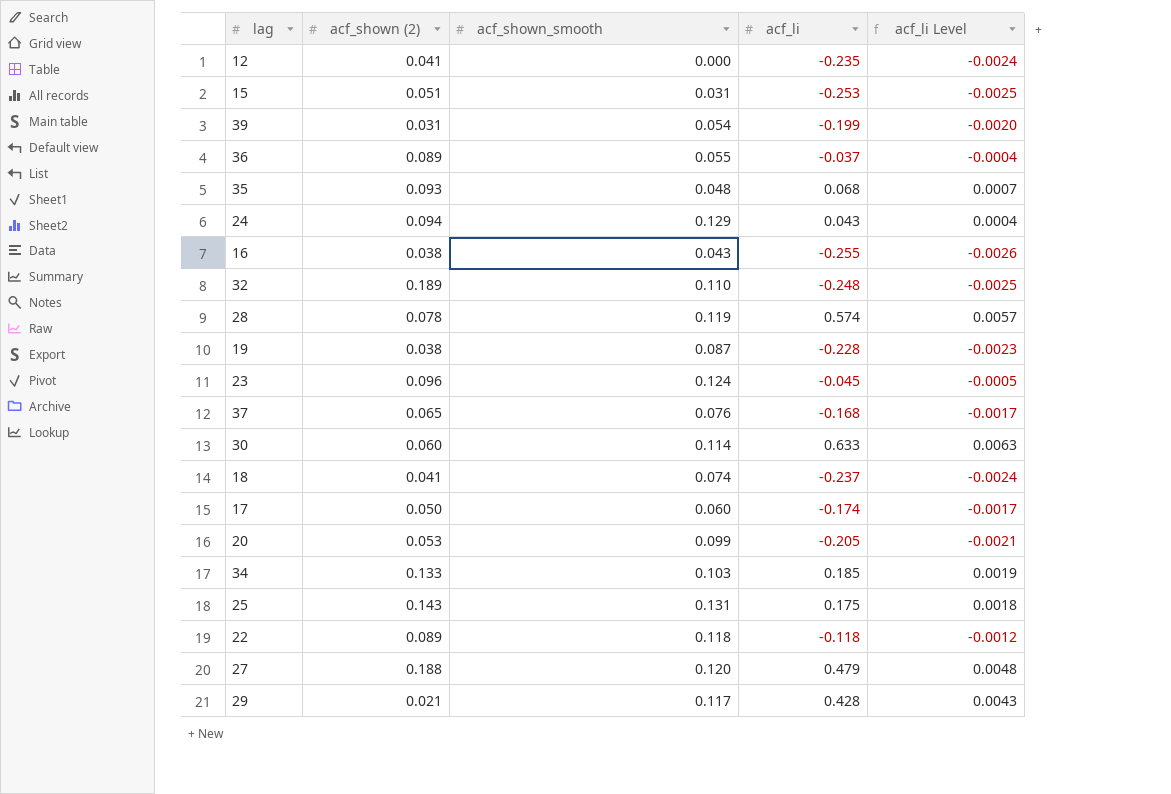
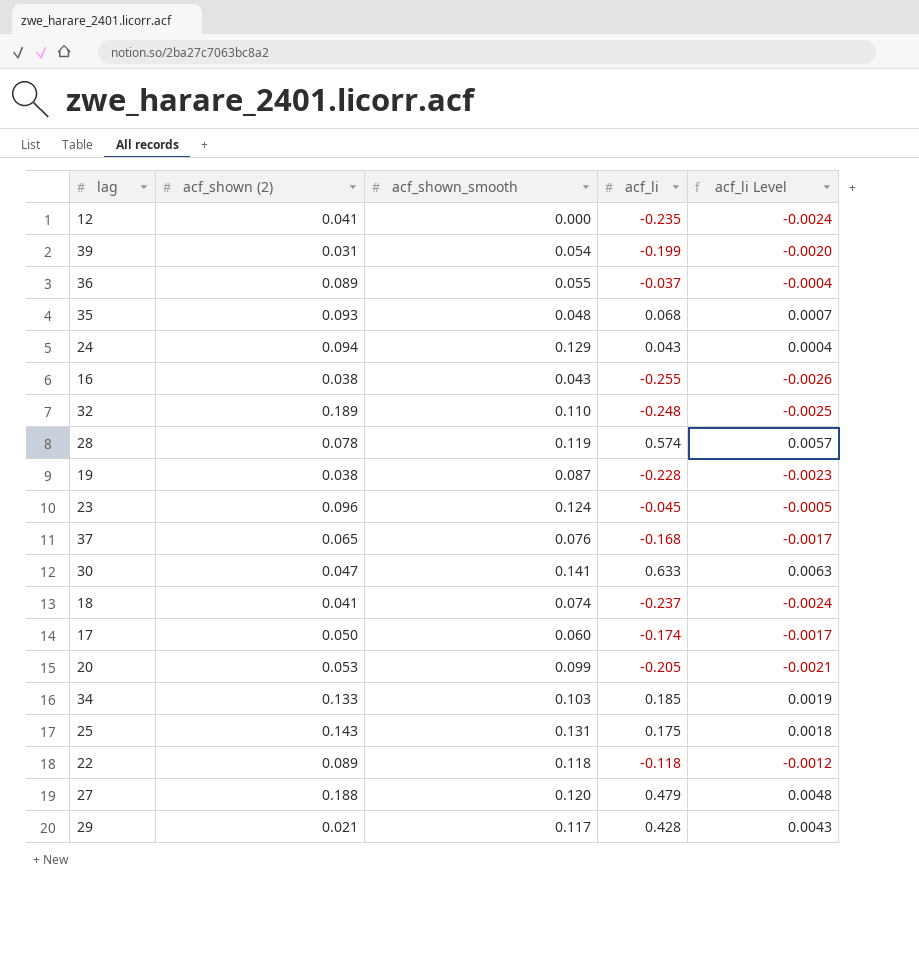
row 15: 0.051 | 0.031 | -0.253 | -0.0025 -> none
30 | acf_shown (2): 0.060 -> 0.047
30 | acf_shown_smooth: 0.114 -> 0.141

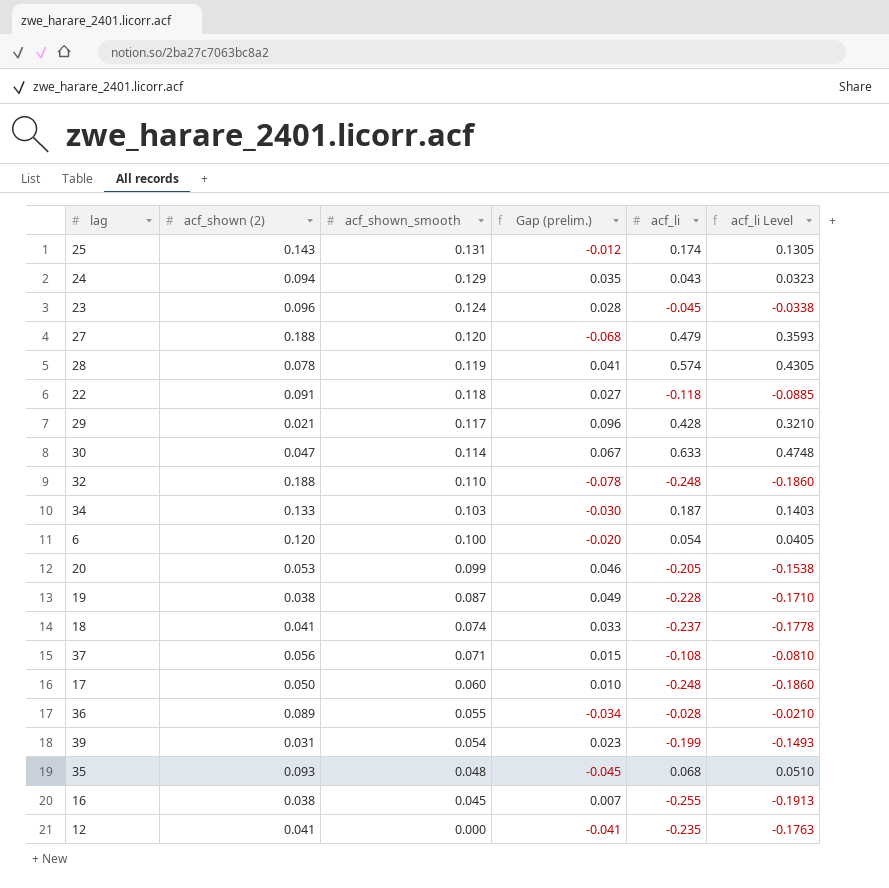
row order: none -> acf_shown_smooth descending
column Gap (prelim.) | formula: none -> [acf_shown_smooth] - [acf_shown (2)]
column acf_li Level | formula: [acf_li] * 0.01 -> [acf_li] * 0.75
25 | acf_li: 0.175 -> 0.174
22 | acf_shown (2): 0.089 -> 0.091
30 | acf_shown_smooth: 0.141 -> 0.114
32 | acf_shown (2): 0.189 -> 0.188
34 | acf_li: 0.185 -> 0.187
row 6: none -> 0.120 | 0.100 | -0.020 | 0.054 | 0.0405
37 | acf_shown (2): 0.065 -> 0.056
37 | acf_shown_smooth: 0.076 -> 0.071
37 | acf_li: -0.168 -> -0.108
17 | acf_li: -0.174 -> -0.248
36 | acf_li: -0.037 -> -0.028
16 | acf_shown_smooth: 0.043 -> 0.045

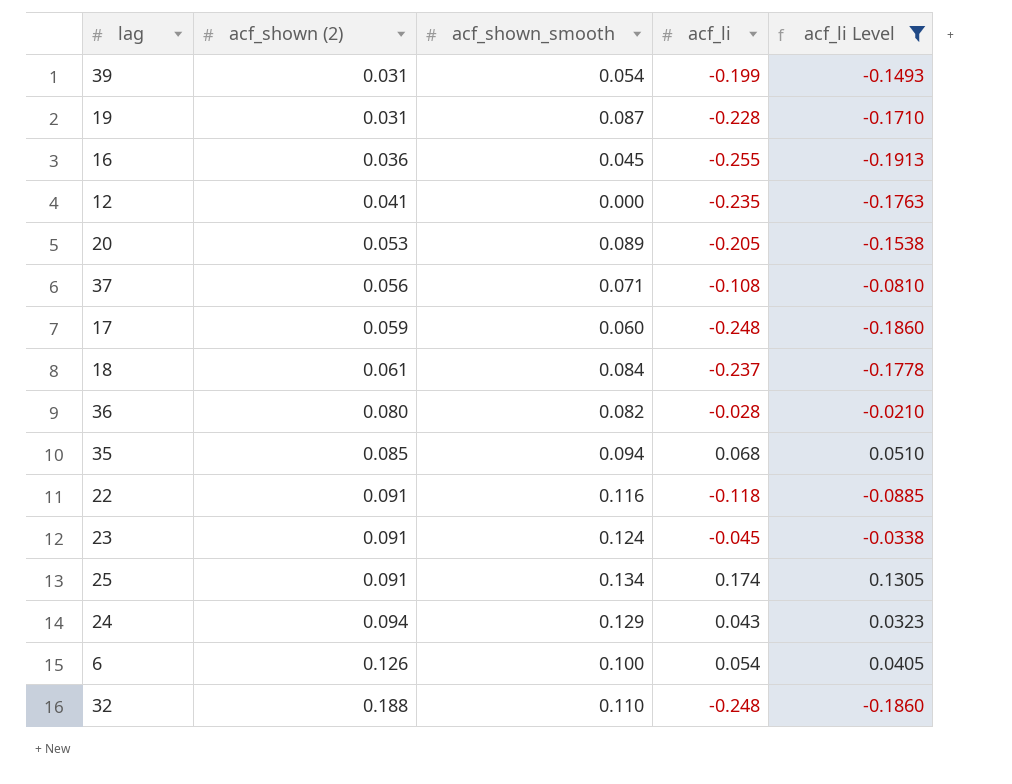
filter: none -> acf_li Level <= 0.1305
row order: acf_shown_smooth descending -> acf_shown (2) ascending
column Gap (prelim.) | formula: [acf_shown_smooth] - [acf_shown (2)] -> none
19 | acf_shown (2): 0.038 -> 0.031
16 | acf_shown (2): 0.038 -> 0.036
20 | acf_shown_smooth: 0.099 -> 0.089
17 | acf_shown (2): 0.050 -> 0.059
18 | acf_shown (2): 0.041 -> 0.061
18 | acf_shown_smooth: 0.074 -> 0.084
36 | acf_shown (2): 0.089 -> 0.080
36 | acf_shown_smooth: 0.055 -> 0.082
35 | acf_shown (2): 0.093 -> 0.085
35 | acf_shown_smooth: 0.048 -> 0.094
22 | acf_shown_smooth: 0.118 -> 0.116
23 | acf_shown (2): 0.096 -> 0.091
25 | acf_shown (2): 0.143 -> 0.091
25 | acf_shown_smooth: 0.131 -> 0.134
6 | acf_shown (2): 0.120 -> 0.126

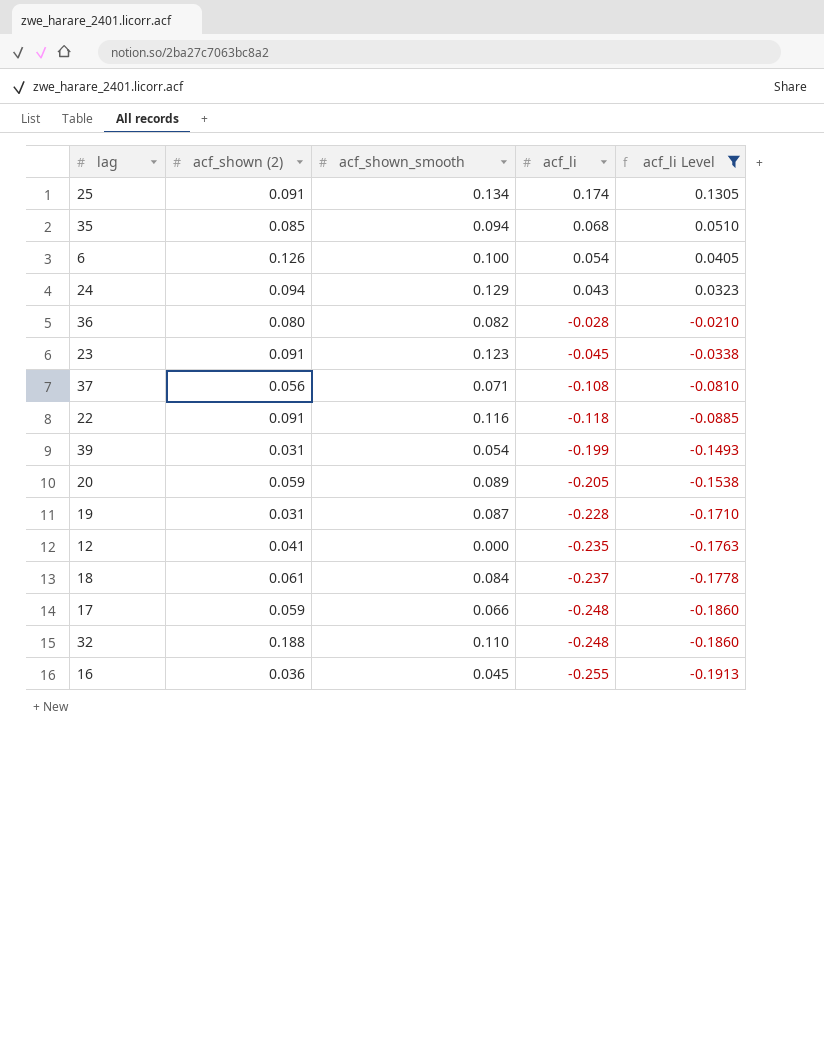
row order: acf_shown (2) ascending -> acf_li descending
23 | acf_shown_smooth: 0.124 -> 0.123
20 | acf_shown (2): 0.053 -> 0.059
17 | acf_shown_smooth: 0.060 -> 0.066

